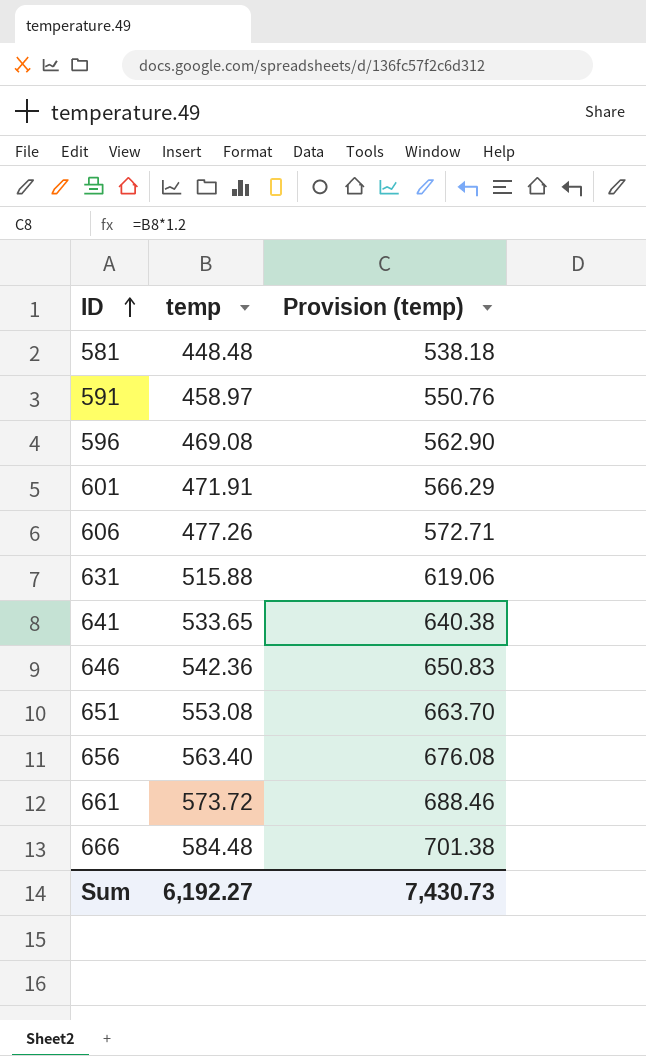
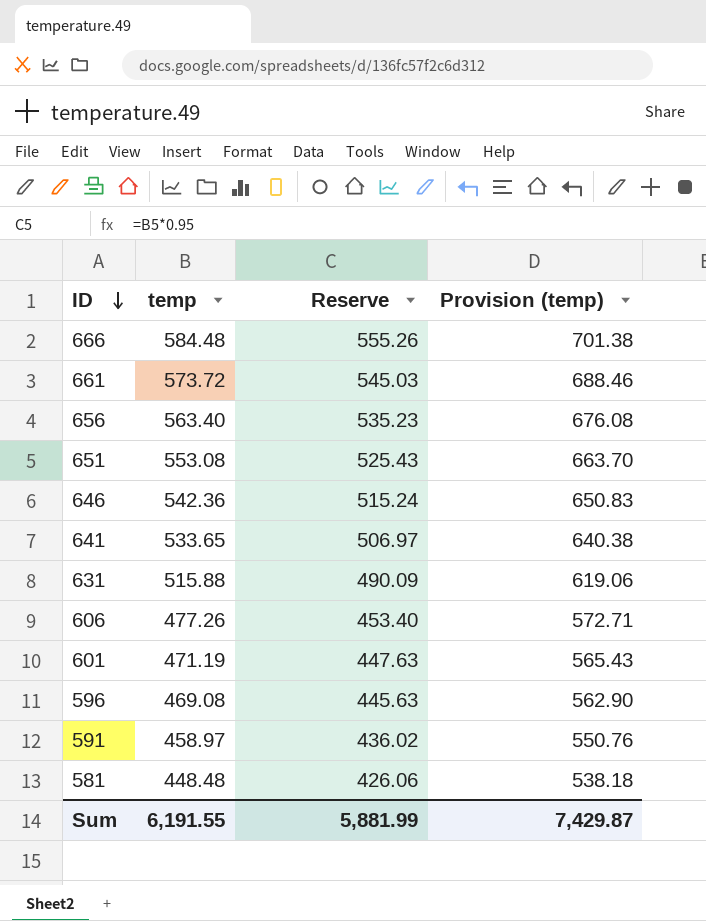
row order: ID ascending -> ID descending
column Reserve | formula: none -> [temp] * 0.95
601 | temp: 471.91 -> 471.19
601 | Provision (temp): 566.29 -> 565.43
Sum | temp: 6,192.27 -> 6,191.55
Sum | Provision (temp): 7,430.73 -> 7,429.87

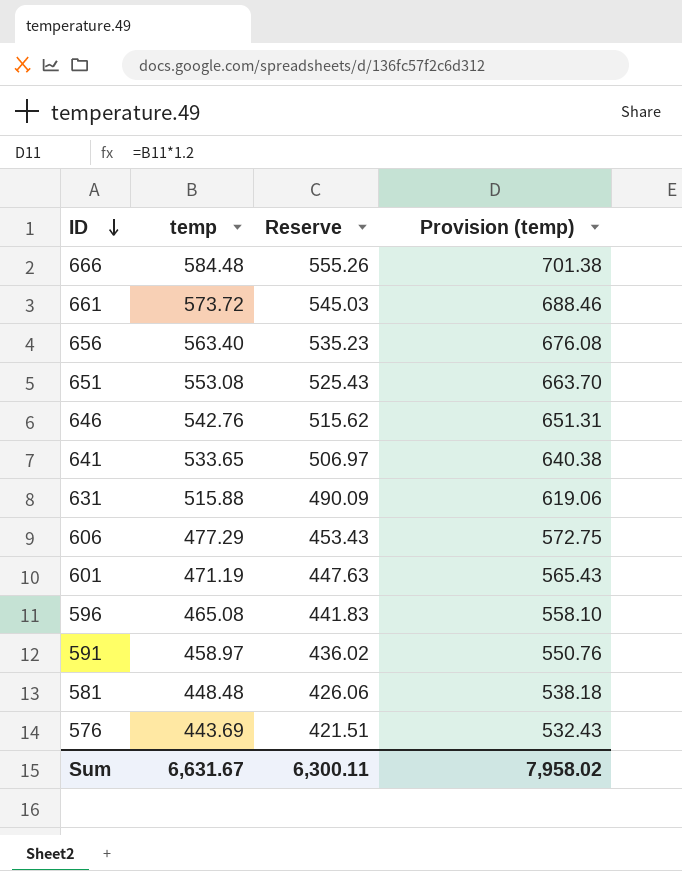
646 | temp: 542.36 -> 542.76
646 | Reserve: 515.24 -> 515.62
646 | Provision (temp): 650.83 -> 651.31
606 | temp: 477.26 -> 477.29
606 | Reserve: 453.40 -> 453.43
606 | Provision (temp): 572.71 -> 572.75
596 | temp: 469.08 -> 465.08
596 | Reserve: 445.63 -> 441.83
596 | Provision (temp): 562.90 -> 558.10
row 576: none -> 443.69 | 421.51 | 532.43
Sum | temp: 6,191.55 -> 6,631.67
Sum | Reserve: 5,881.99 -> 6,300.11
Sum | Provision (temp): 7,429.87 -> 7,958.02

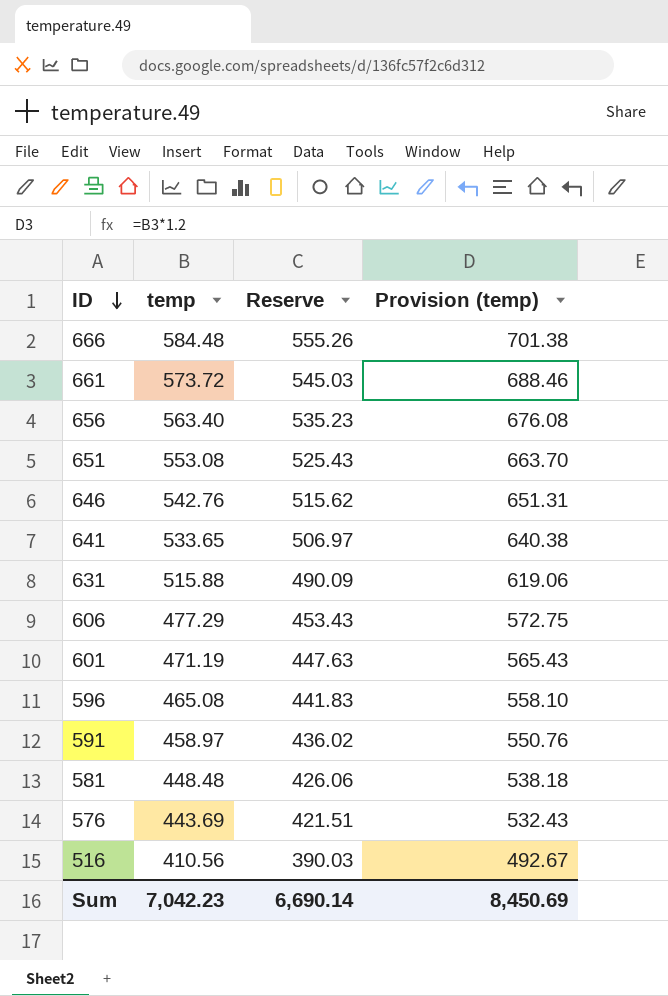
row 516: none -> 410.56 | 390.03 | 492.67
Sum | temp: 6,631.67 -> 7,042.23
Sum | Reserve: 6,300.11 -> 6,690.14
Sum | Provision (temp): 7,958.02 -> 8,450.69

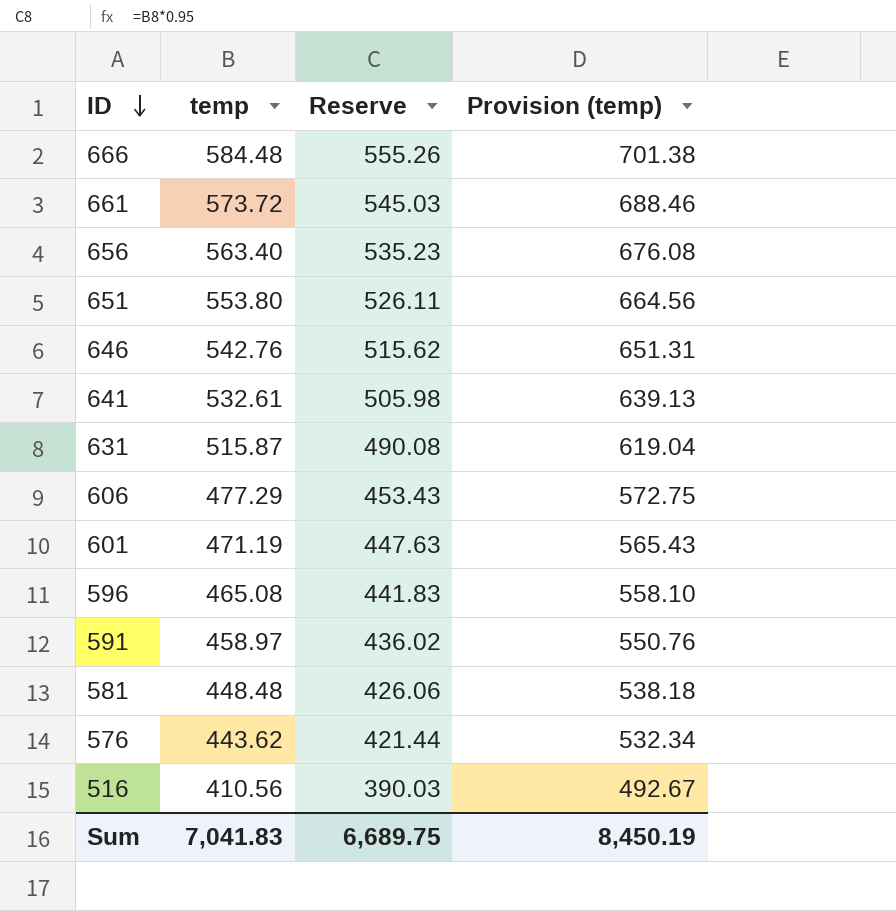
651 | temp: 553.08 -> 553.80
651 | Reserve: 525.43 -> 526.11
651 | Provision (temp): 663.70 -> 664.56
641 | temp: 533.65 -> 532.61
641 | Reserve: 506.97 -> 505.98
641 | Provision (temp): 640.38 -> 639.13
631 | temp: 515.88 -> 515.87
631 | Reserve: 490.09 -> 490.08
631 | Provision (temp): 619.06 -> 619.04
576 | temp: 443.69 -> 443.62
576 | Reserve: 421.51 -> 421.44
576 | Provision (temp): 532.43 -> 532.34
Sum | temp: 7,042.23 -> 7,041.83
Sum | Reserve: 6,690.14 -> 6,689.75
Sum | Provision (temp): 8,450.69 -> 8,450.19

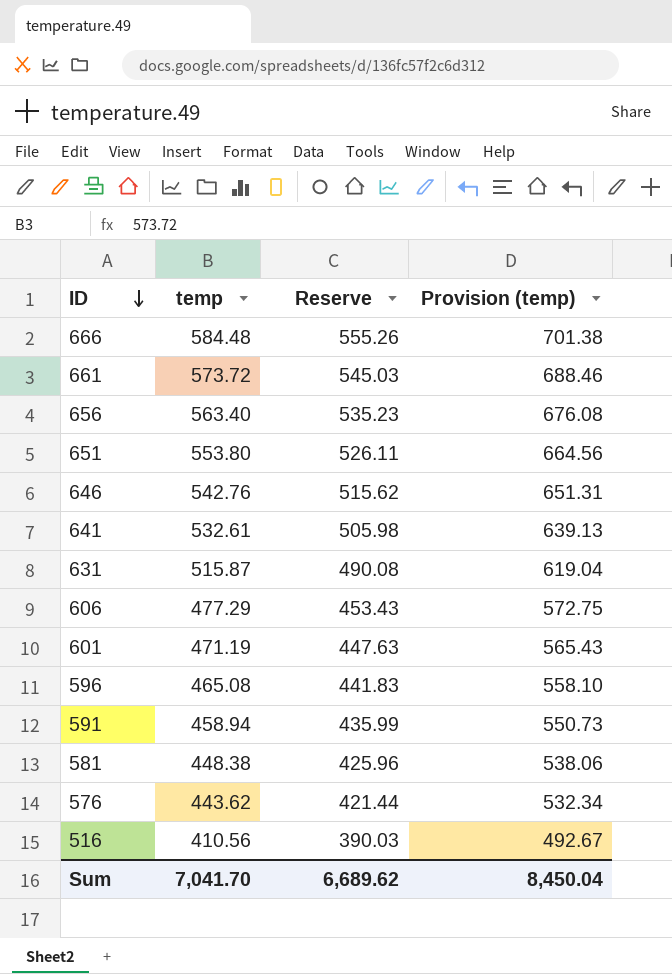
591 | temp: 458.97 -> 458.94
591 | Reserve: 436.02 -> 435.99
591 | Provision (temp): 550.76 -> 550.73
581 | temp: 448.48 -> 448.38
581 | Reserve: 426.06 -> 425.96
581 | Provision (temp): 538.18 -> 538.06
Sum | temp: 7,041.83 -> 7,041.70
Sum | Reserve: 6,689.75 -> 6,689.62
Sum | Provision (temp): 8,450.19 -> 8,450.04

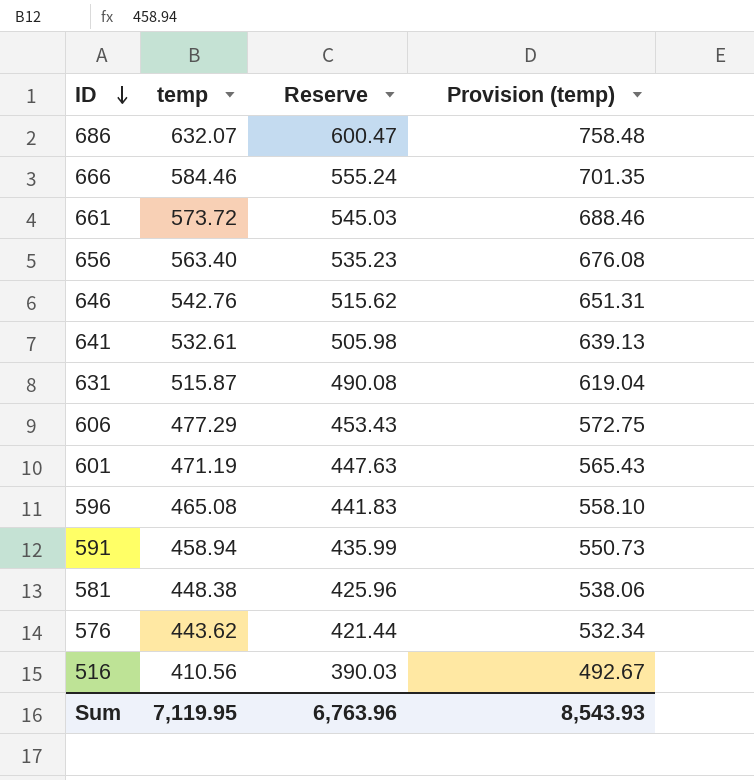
row 651: 553.80 | 526.11 | 664.56 -> none
row 686: none -> 632.07 | 600.47 | 758.48
666 | temp: 584.48 -> 584.46
666 | Reserve: 555.26 -> 555.24
666 | Provision (temp): 701.38 -> 701.35
Sum | temp: 7,041.70 -> 7,119.95
Sum | Reserve: 6,689.62 -> 6,763.96
Sum | Provision (temp): 8,450.04 -> 8,543.93

